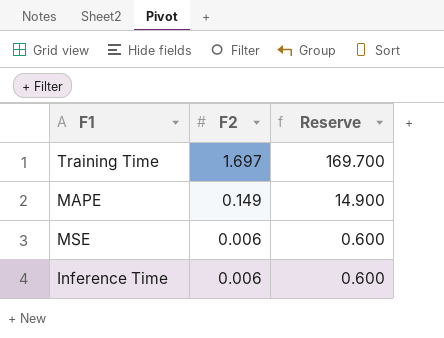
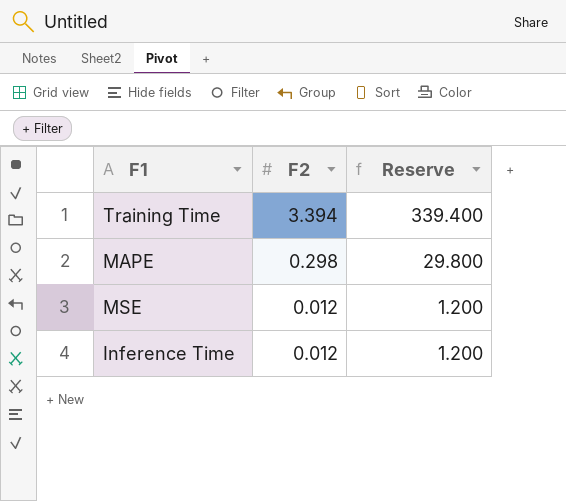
Training Time | F2: 1.697 -> 3.394
Training Time | Reserve: 169.700 -> 339.400
MAPE | F2: 0.149 -> 0.298
MAPE | Reserve: 14.900 -> 29.800
MSE | F2: 0.006 -> 0.012
MSE | Reserve: 0.600 -> 1.200
Inference Time | F2: 0.006 -> 0.012
Inference Time | Reserve: 0.600 -> 1.200

